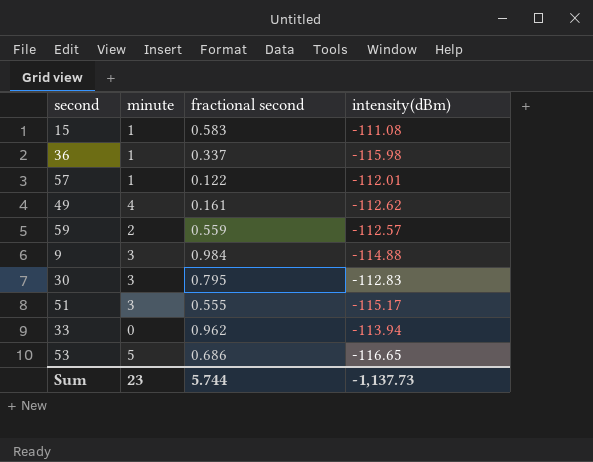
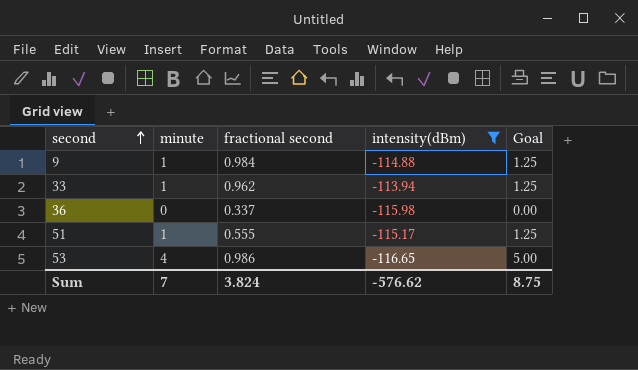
filter: none -> intensity(dBm) <= -113.94
row order: none -> second ascending
column Goal | formula: none -> [minute] * 1.25
9 | minute: 3 -> 1
33 | minute: 0 -> 1
36 | minute: 1 -> 0
51 | minute: 3 -> 1
53 | minute: 5 -> 4
53 | fractional second: 0.686 -> 0.986
Sum | minute: 23 -> 7
Sum | fractional second: 5.744 -> 3.824
Sum | intensity(dBm): -1,137.73 -> -576.62

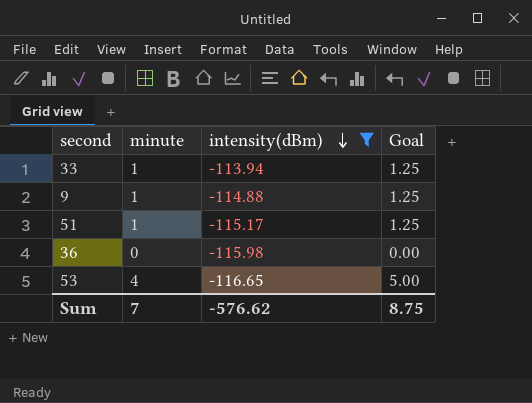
row order: second ascending -> intensity(dBm) descending
column fractional second | position: 3 -> none

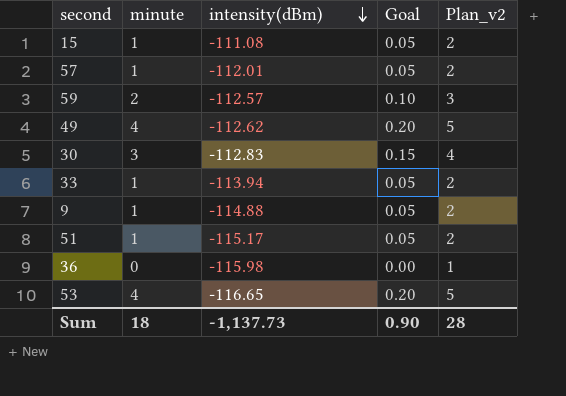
filter: intensity(dBm) <= -113.94 -> none
column Goal | formula: [minute] * 1.25 -> [minute] * 0.05
column Plan_v2 | formula: none -> [minute] + 1
Sum | minute: 7 -> 18
Sum | intensity(dBm): -576.62 -> -1,137.73
Sum | Goal: 8.75 -> 0.90

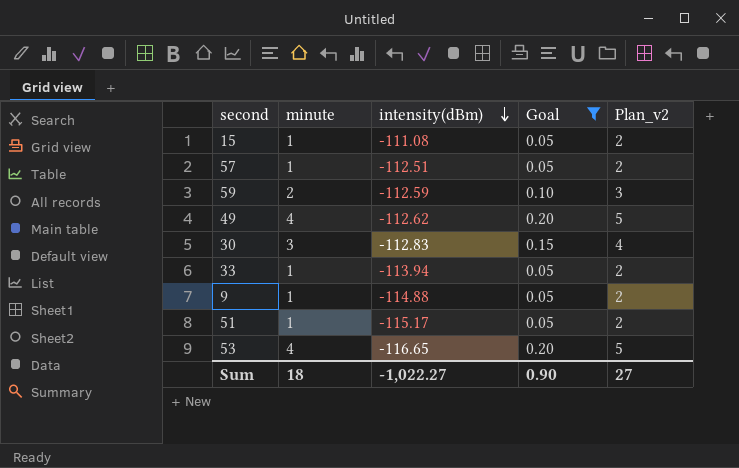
filter: none -> Goal != 0.00
57 | intensity(dBm): -112.01 -> -112.51
59 | intensity(dBm): -112.57 -> -112.59
Sum | intensity(dBm): -1,137.73 -> -1,022.27
Sum | Plan_v2: 28 -> 27

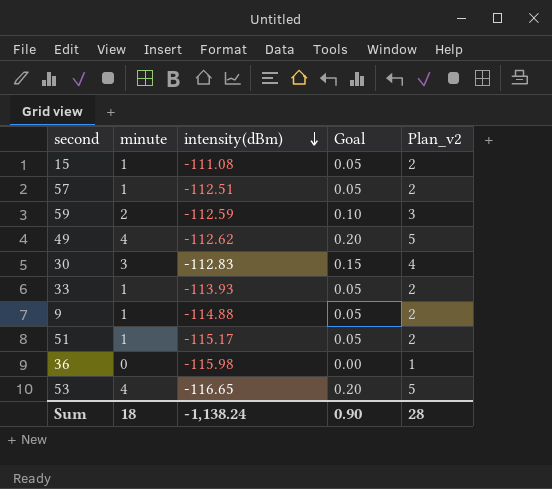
filter: Goal != 0.00 -> none
33 | intensity(dBm): -113.94 -> -113.93
Sum | intensity(dBm): -1,022.27 -> -1,138.24
Sum | Plan_v2: 27 -> 28

